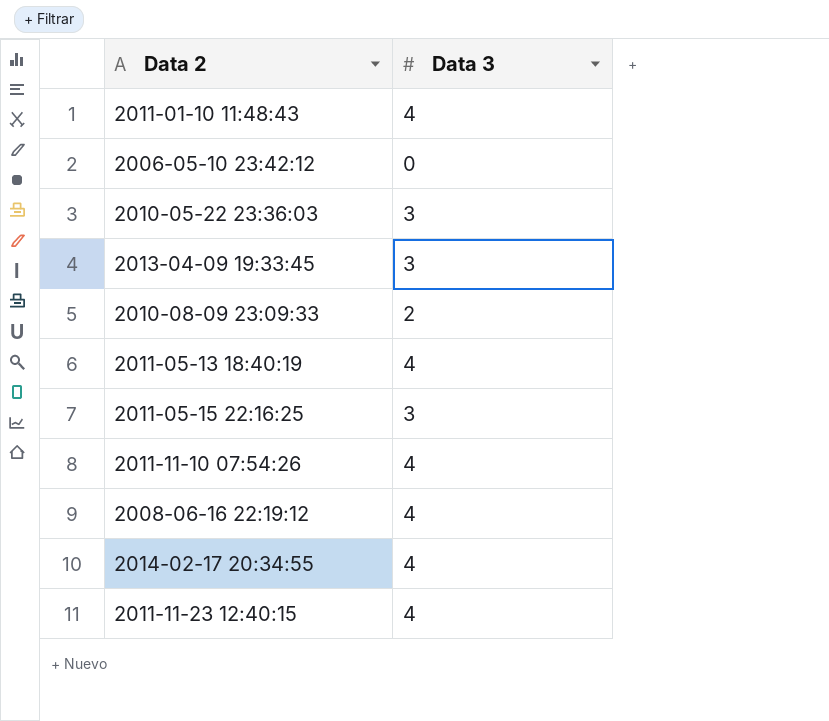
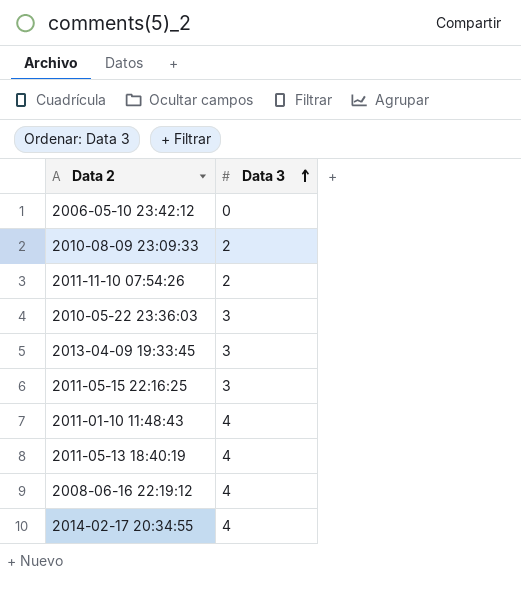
row order: none -> Data 3 ascending
row 2011-11-23 12:40:15: 4 -> none
2011-11-10 07:54:26 | Data 3: 4 -> 2

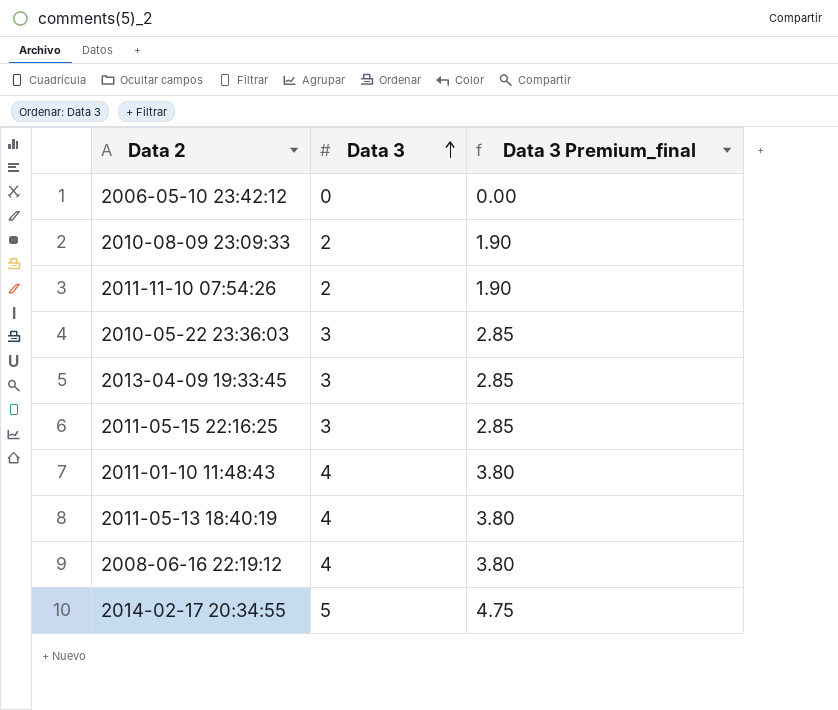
column Data 3 Premium_final | formula: none -> [Data 3] * 0.95
2014-02-17 20:34:55 | Data 3: 4 -> 5

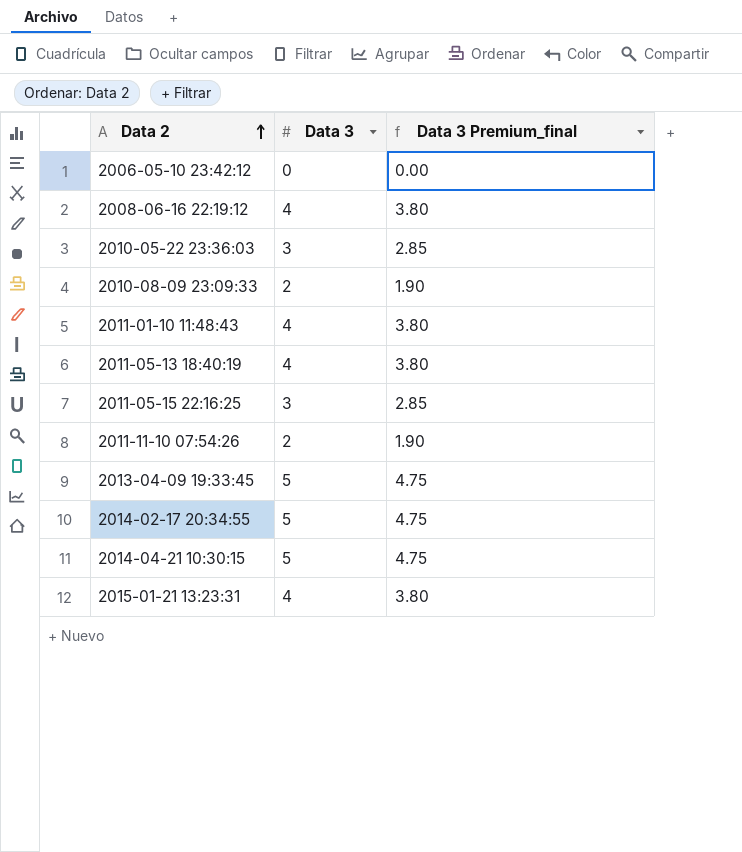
row order: Data 3 ascending -> Data 2 ascending
2013-04-09 19:33:45 | Data 3: 3 -> 5
2013-04-09 19:33:45 | Data 3 Premium_final: 2.85 -> 4.75
row 2014-04-21 10:30:15: none -> 5 | 4.75
row 2015-01-21 13:23:31: none -> 4 | 3.80

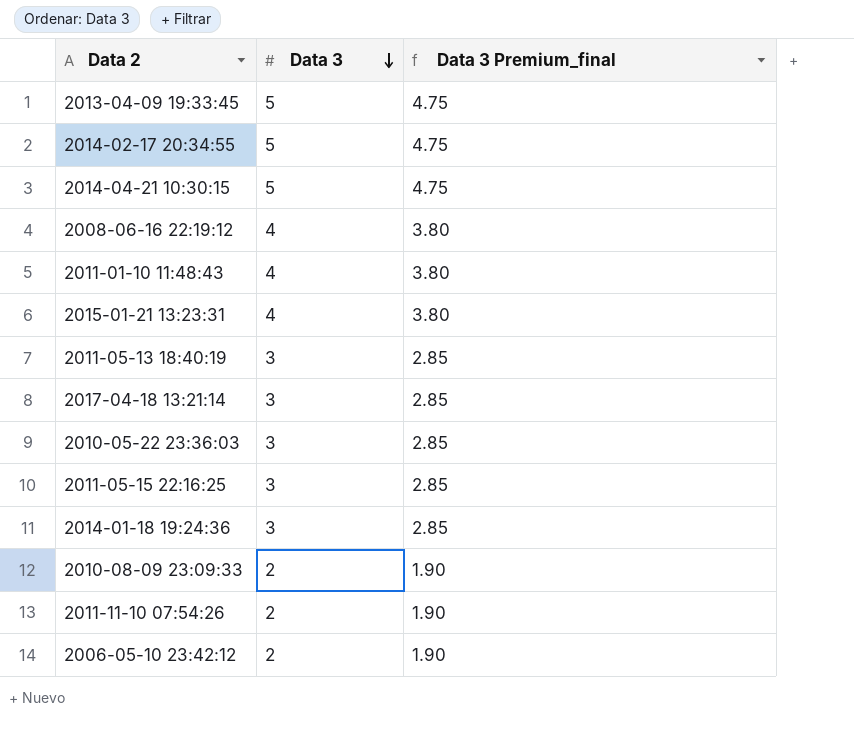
row order: Data 2 ascending -> Data 3 descending
2011-05-13 18:40:19 | Data 3: 4 -> 3
2011-05-13 18:40:19 | Data 3 Premium_final: 3.80 -> 2.85
row 2017-04-18 13:21:14: none -> 3 | 2.85
row 2014-01-18 19:24:36: none -> 3 | 2.85
2006-05-10 23:42:12 | Data 3: 0 -> 2
2006-05-10 23:42:12 | Data 3 Premium_final: 0.00 -> 1.90

